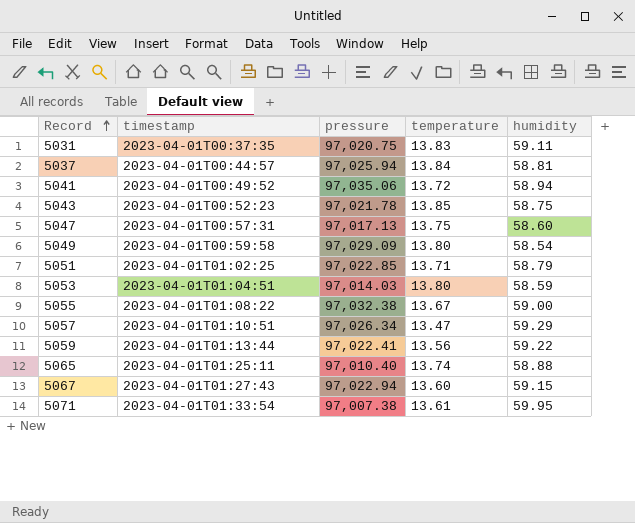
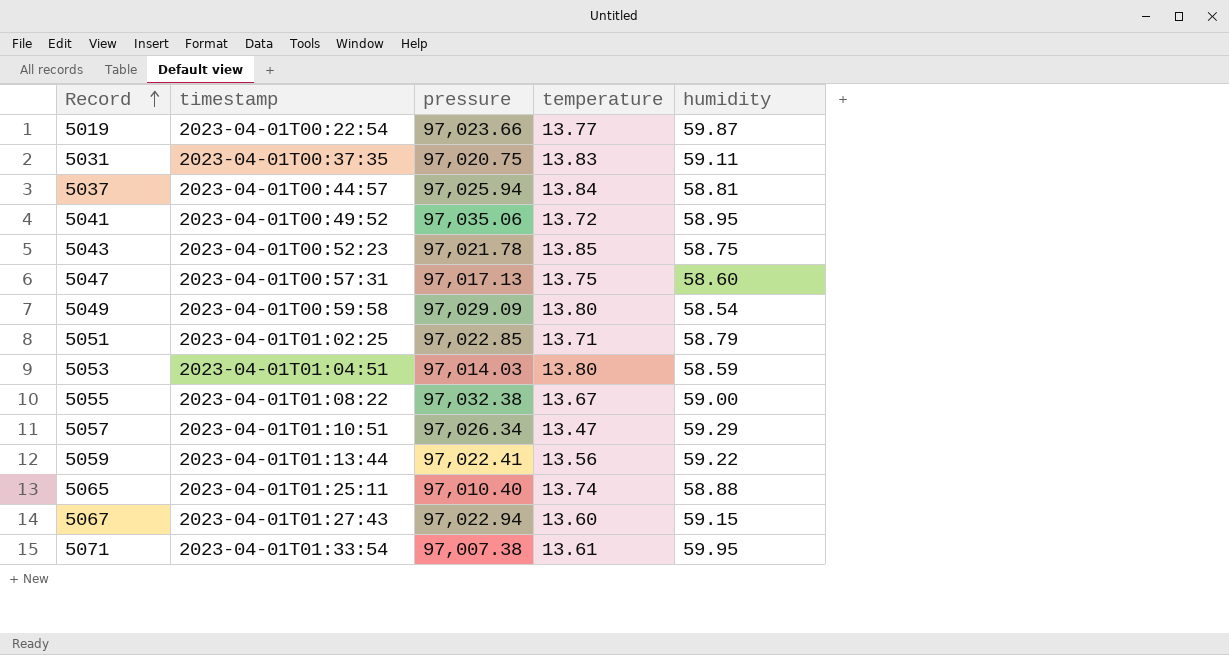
row 5019: none -> 2023-04-01T00:22:54 | 97,023.66 | 13.77 | 59.87
5041 | humidity: 58.94 -> 58.95

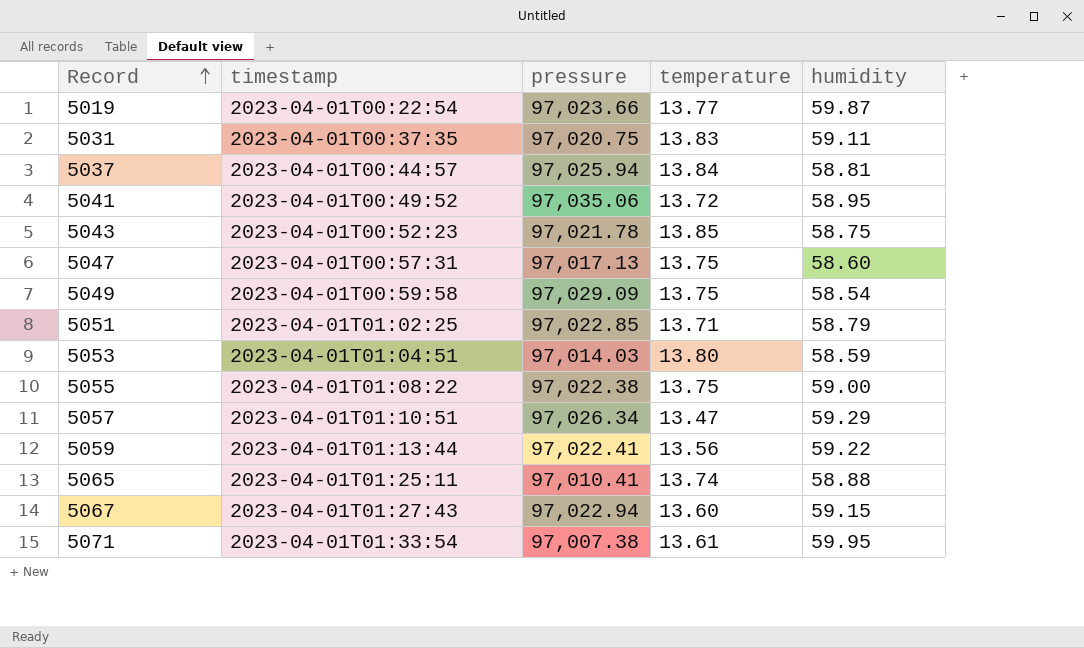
5049 | temperature: 13.80 -> 13.75
5055 | pressure: 97,032.38 -> 97,022.38
5055 | temperature: 13.67 -> 13.75
5065 | pressure: 97,010.40 -> 97,010.41

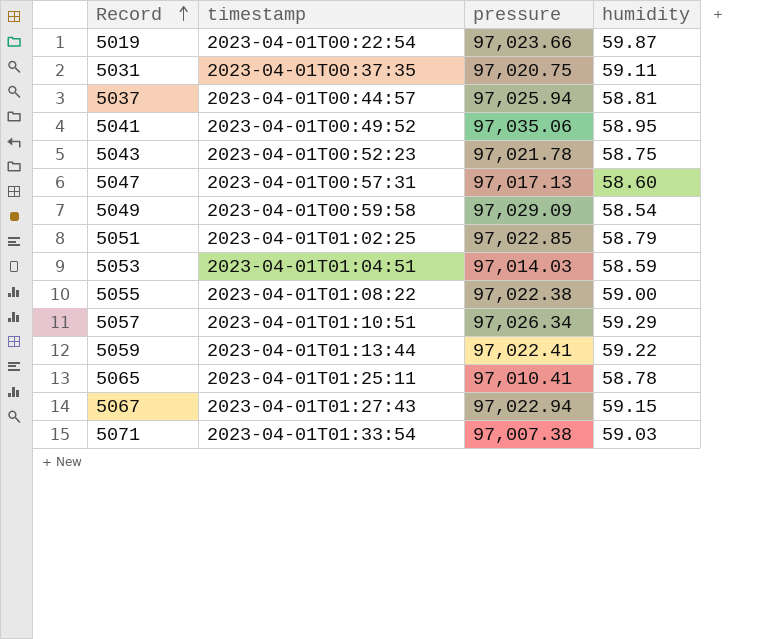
column temperature | position: 4 -> none
5065 | humidity: 58.88 -> 58.78
5071 | humidity: 59.95 -> 59.03

